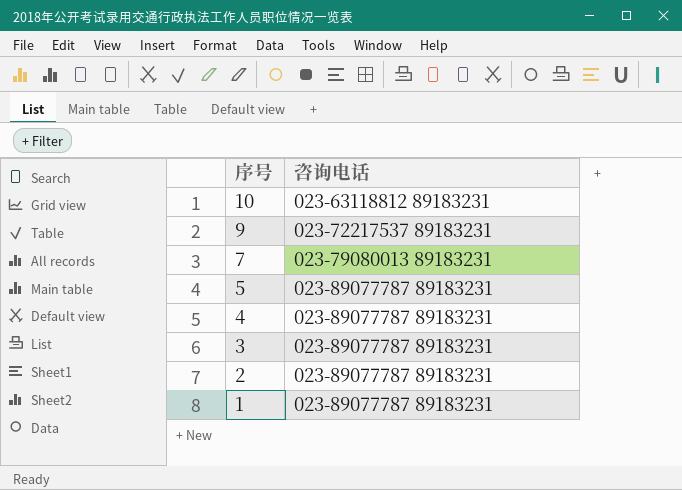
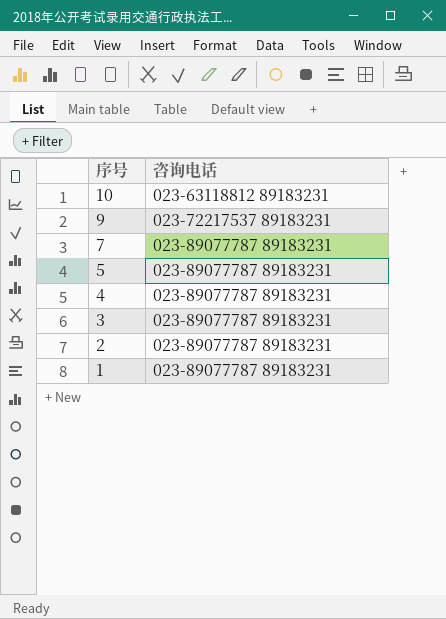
7 | 咨询电话: 023-79080013 89183231 -> 023-89077787 89183231

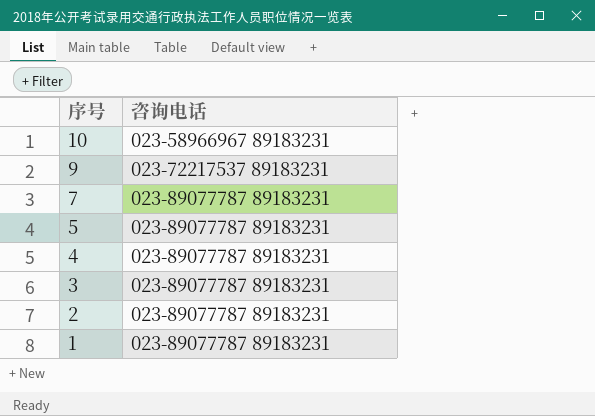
10 | 咨询电话: 023-63118812 89183231 -> 023-58966967 89183231

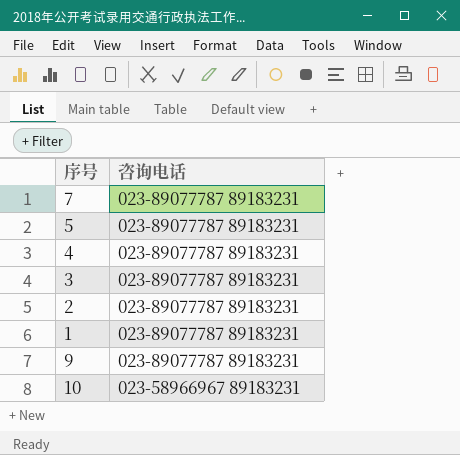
row order: 序号 descending -> 咨询电话 descending
9 | 咨询电话: 023-72217537 89183231 -> 023-89077787 89183231

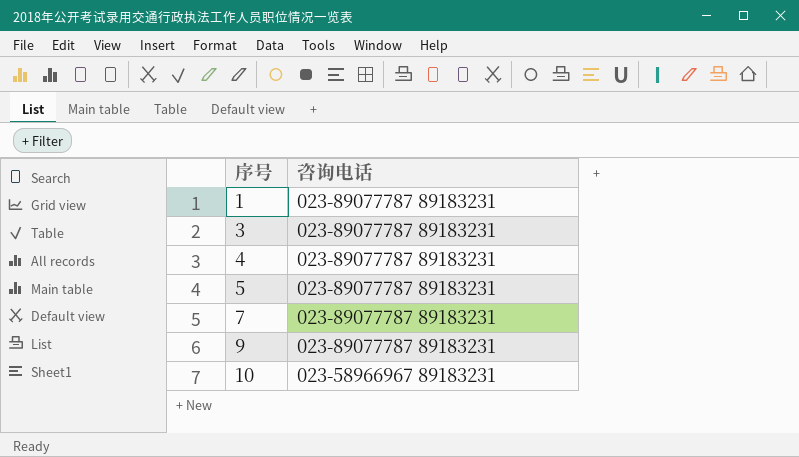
row order: 咨询电话 descending -> 序号 ascending
row 2: 023-89077787 89183231 -> none

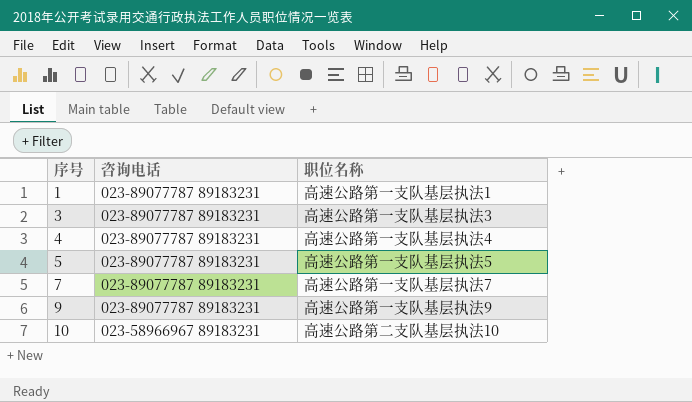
column 职位名称 | position: none -> 3

